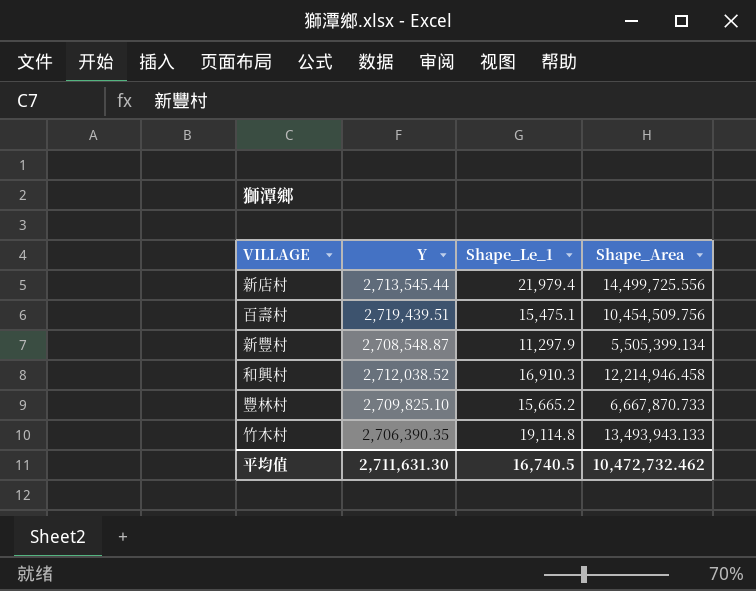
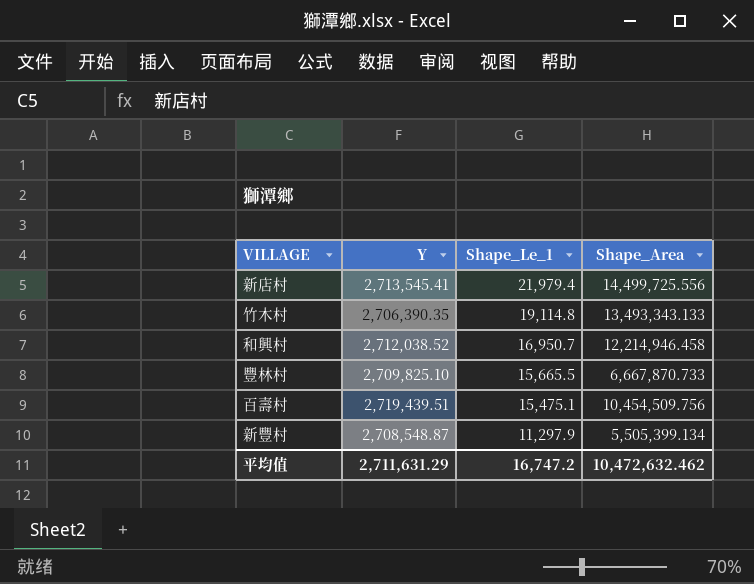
row order: none -> Shape_Le_1 descending
新店村 | Y: 2,713,545.44 -> 2,713,545.41
竹木村 | Shape_Area: 13,493,943.133 -> 13,493,343.133
和興村 | Shape_Le_1: 16,910.3 -> 16,950.7
豐林村 | Shape_Le_1: 15,665.2 -> 15,665.5
平均值 | Y: 2,711,631.30 -> 2,711,631.29
平均值 | Shape_Le_1: 16,740.5 -> 16,747.2
平均值 | Shape_Area: 10,472,732.462 -> 10,472,632.462

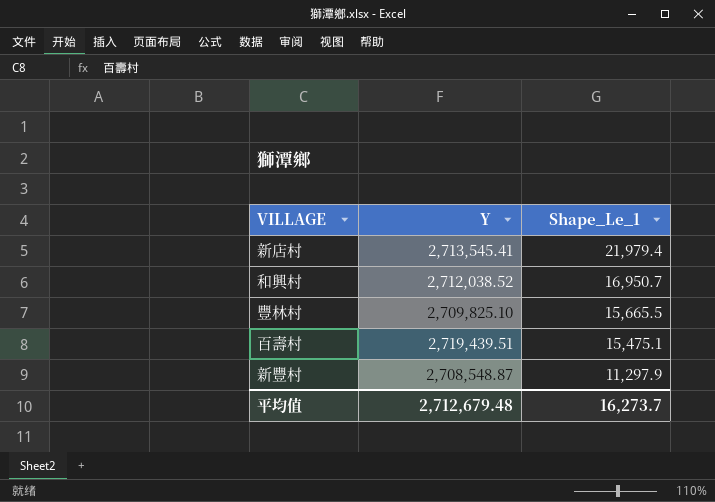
column Shape_Area | position: 4 -> none
row 竹木村: 2,706,390.35 | 19,114.8 | 13,493,343.133 -> none
平均值 | Y: 2,711,631.29 -> 2,712,679.48
平均值 | Shape_Le_1: 16,747.2 -> 16,273.7

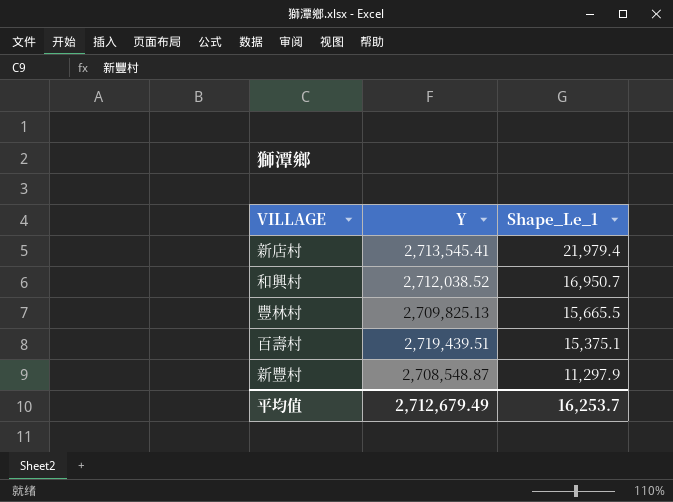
豐林村 | Y: 2,709,825.10 -> 2,709,825.13
百壽村 | Shape_Le_1: 15,475.1 -> 15,375.1
平均值 | Y: 2,712,679.48 -> 2,712,679.49
平均值 | Shape_Le_1: 16,273.7 -> 16,253.7

